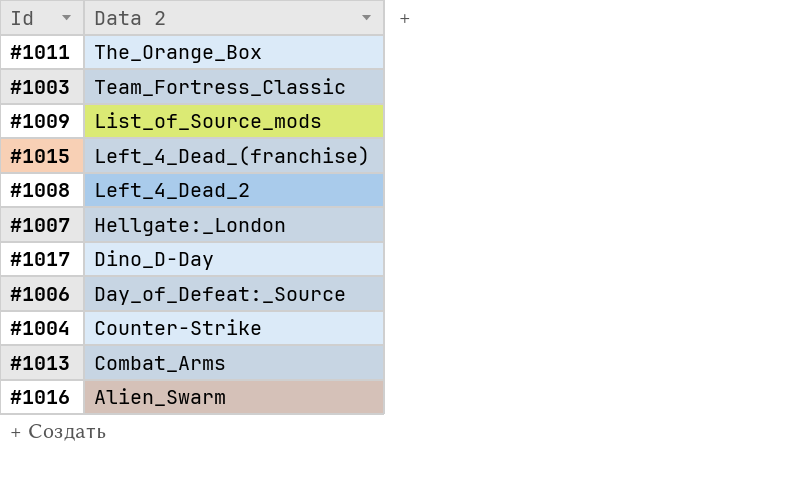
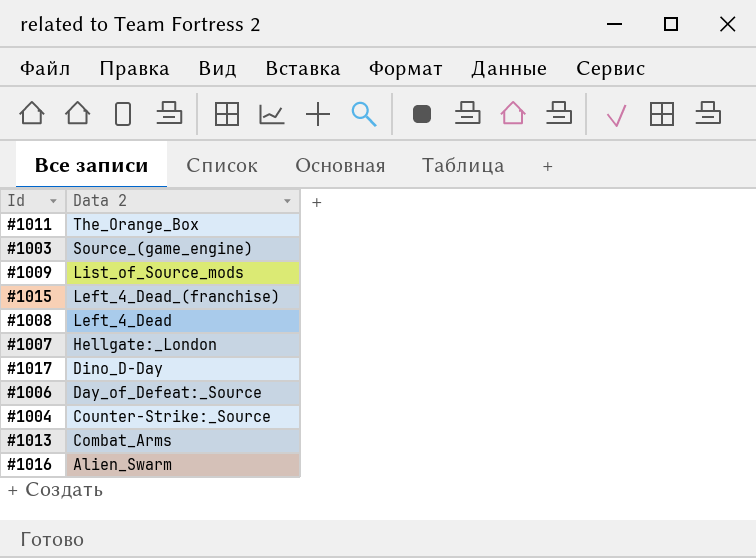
#1003 | Data 2: Team_Fortress_Classic -> Source_(game_engine)
#1008 | Data 2: Left_4_Dead_2 -> Left_4_Dead
#1004 | Data 2: Counter-Strike -> Counter-Strike:_Source

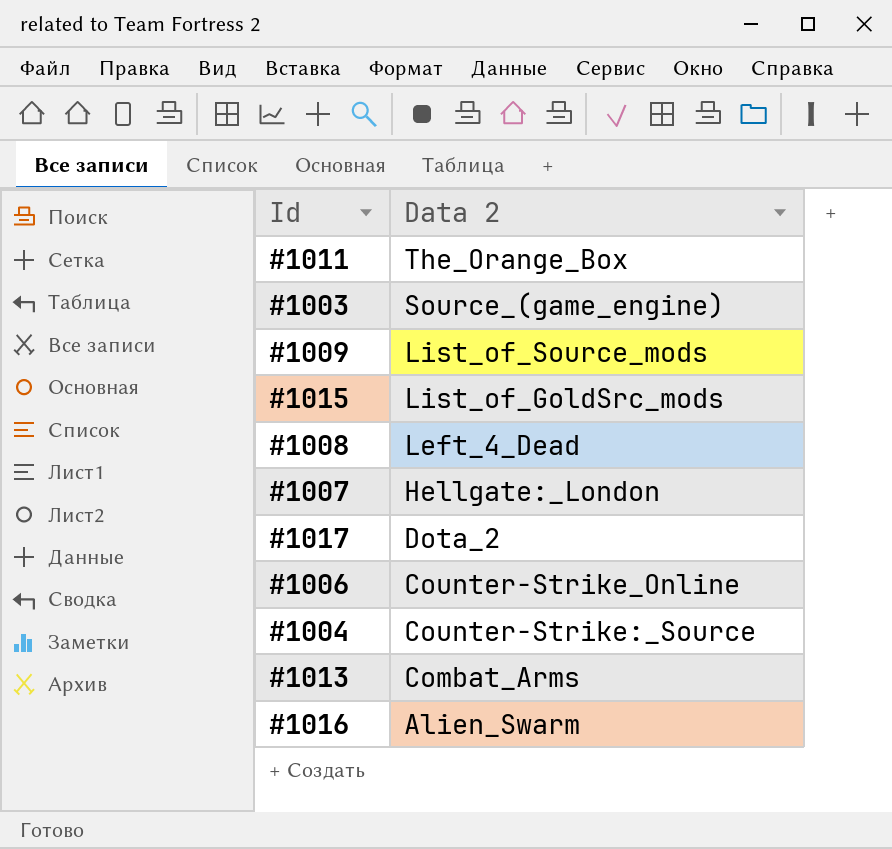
#1015 | Data 2: Left_4_Dead_(franchise) -> List_of_GoldSrc_mods
#1017 | Data 2: Dino_D-Day -> Dota_2
#1006 | Data 2: Day_of_Defeat:_Source -> Counter-Strike_Online

